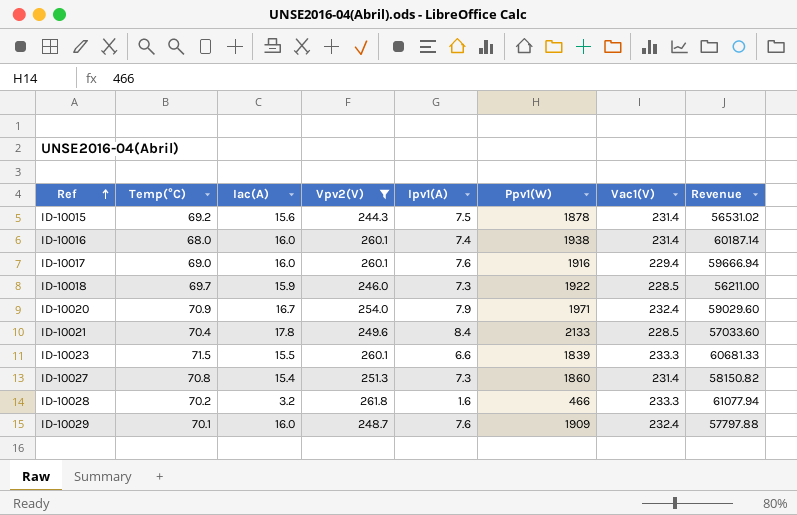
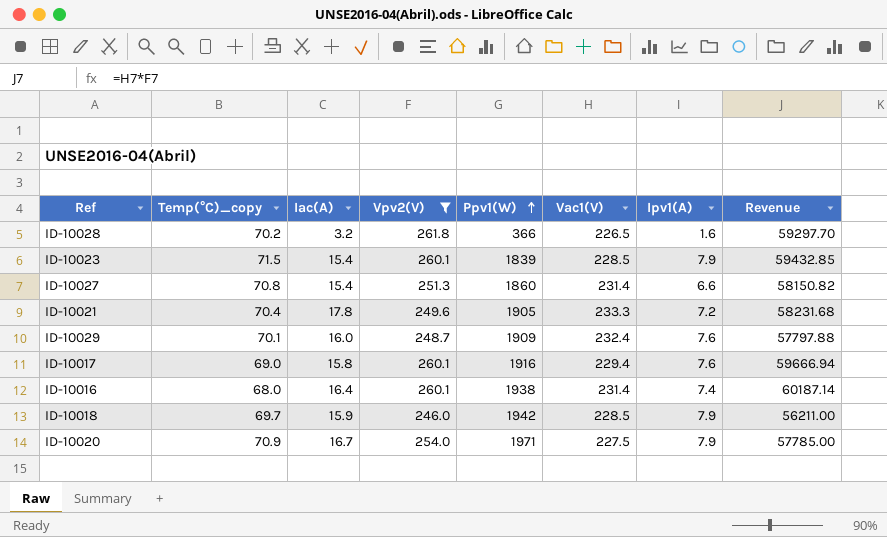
row order: Ref ascending -> Ppv1(W) ascending
column name: Temp(°C) -> Temp(°C)_copy
column Ipv1(A) | position: 5 -> 7
row ID-10015: 69.2 | 15.6 | 244.3 | 7.5 | 1878 | 231.4 | 56531.02 -> none
ID-10028 | Ppv1(W): 466 -> 366
ID-10028 | Vac1(V): 233.3 -> 226.5
ID-10028 | Revenue: 61077.94 -> 59297.70
ID-10023 | Iac(A): 15.5 -> 15.4
ID-10023 | Vac1(V): 233.3 -> 228.5
ID-10023 | Ipv1(A): 6.6 -> 7.9
ID-10023 | Revenue: 60681.33 -> 59432.85
ID-10027 | Ipv1(A): 7.3 -> 6.6
ID-10021 | Ppv1(W): 2133 -> 1905
ID-10021 | Vac1(V): 228.5 -> 233.3
ID-10021 | Ipv1(A): 8.4 -> 7.2
ID-10021 | Revenue: 57033.60 -> 58231.68
ID-10017 | Iac(A): 16.0 -> 15.8
ID-10016 | Iac(A): 16.0 -> 16.4
ID-10018 | Ppv1(W): 1922 -> 1942
ID-10018 | Ipv1(A): 7.3 -> 7.9
ID-10020 | Vac1(V): 232.4 -> 227.5
ID-10020 | Revenue: 59029.60 -> 57785.00

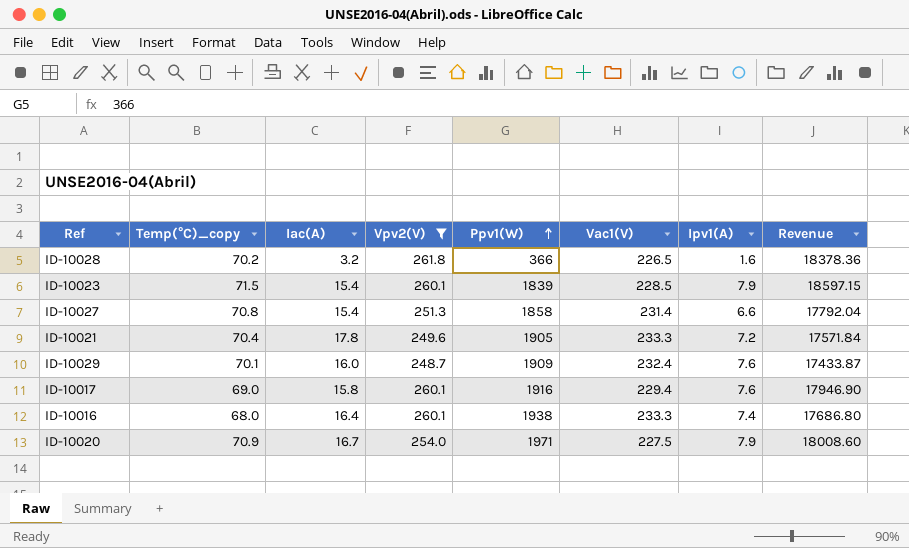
column Revenue | formula: [Vpv2(V)] * [Vac1(V)] -> [Temp(°C)_copy] * [Vpv2(V)]
row ID-10018: 69.7 | 15.9 | 246.0 | 1942 | 228.5 | 7.9 | 56211.00 -> none
ID-10027 | Ppv1(W): 1860 -> 1858
ID-10016 | Vac1(V): 231.4 -> 233.3

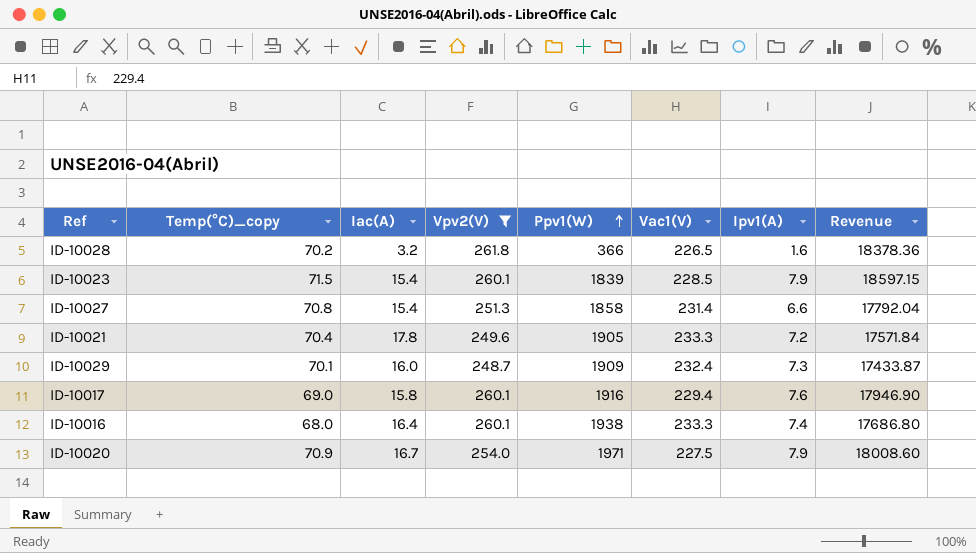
ID-10029 | Ipv1(A): 7.6 -> 7.3

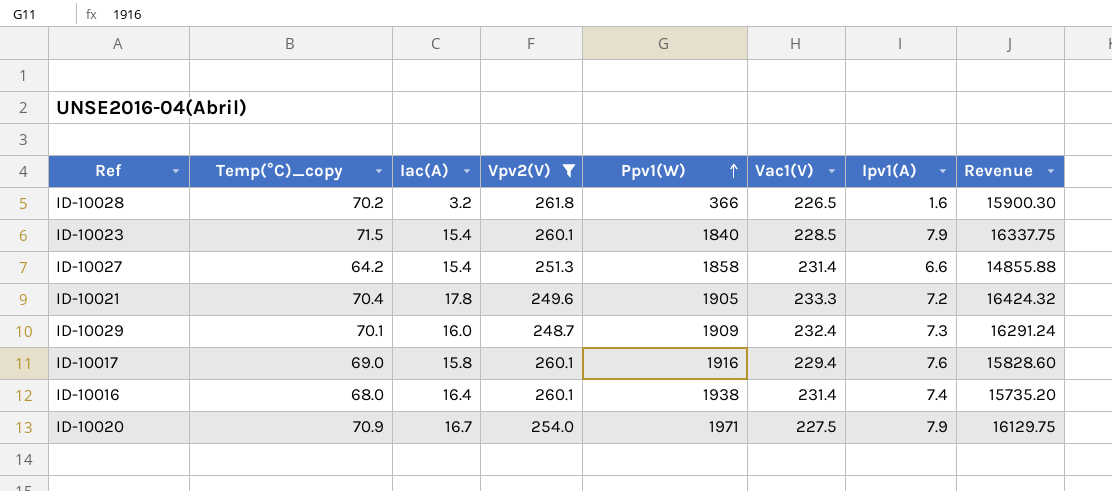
column Revenue | formula: [Temp(°C)_copy] * [Vpv2(V)] -> [Temp(°C)_copy] * [Vac1(V)]
ID-10023 | Ppv1(W): 1839 -> 1840
ID-10027 | Temp(°C)_copy: 70.8 -> 64.2
ID-10016 | Vac1(V): 233.3 -> 231.4

